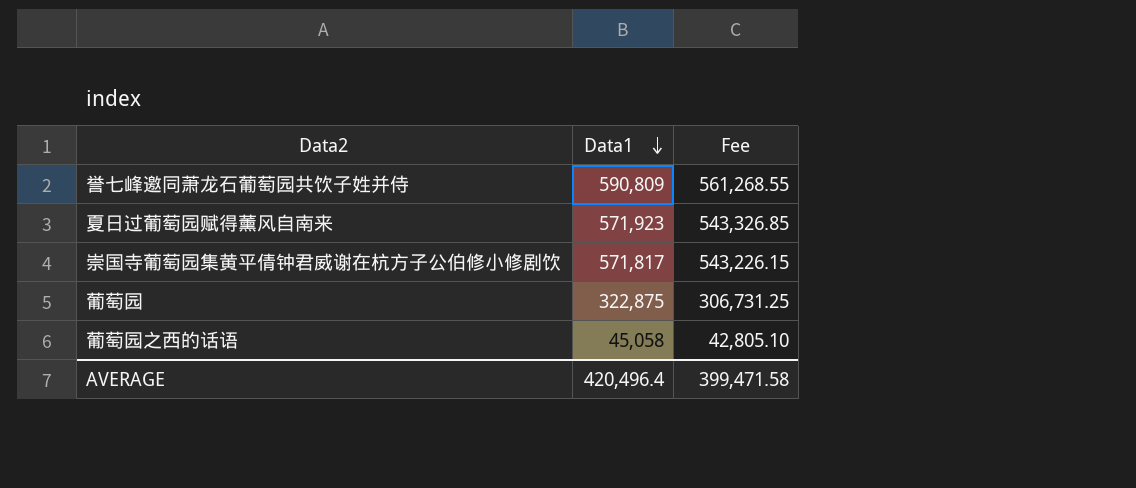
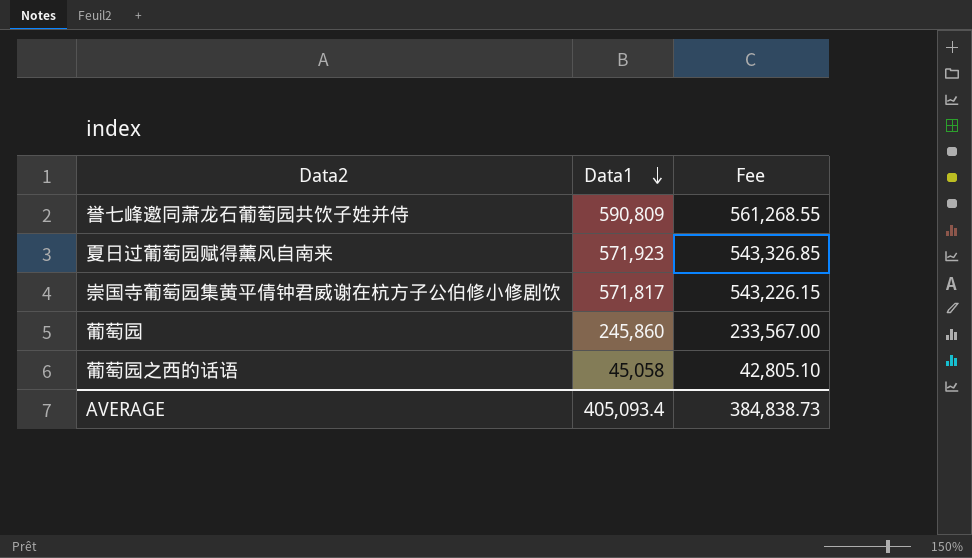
葡萄园 | Data1: 322,875 -> 245,860
葡萄园 | Fee: 306,731.25 -> 233,567.00
AVERAGE | Data1: 420,496.4 -> 405,093.4
AVERAGE | Fee: 399,471.58 -> 384,838.73

